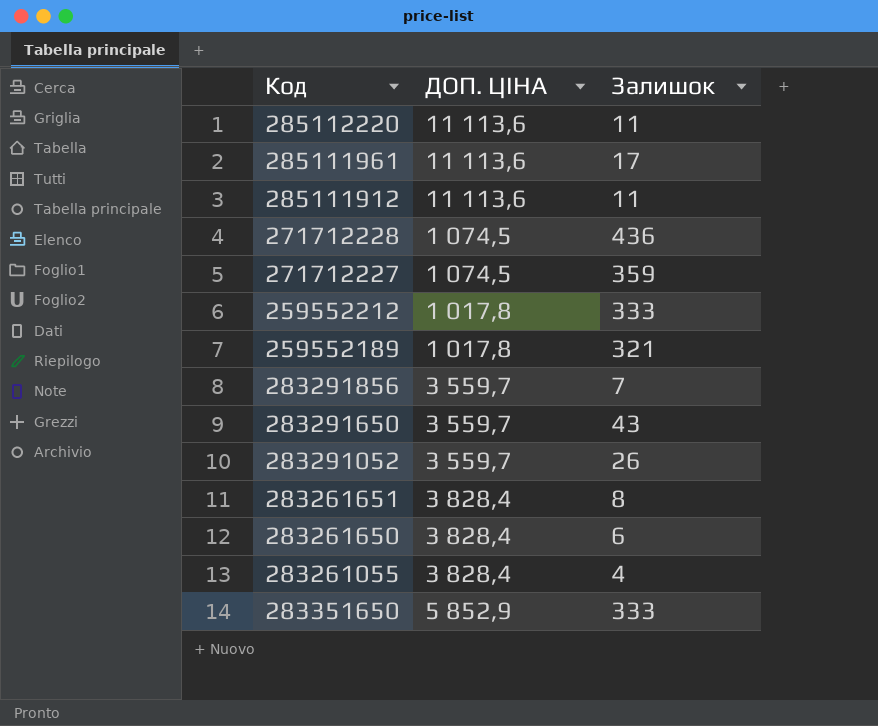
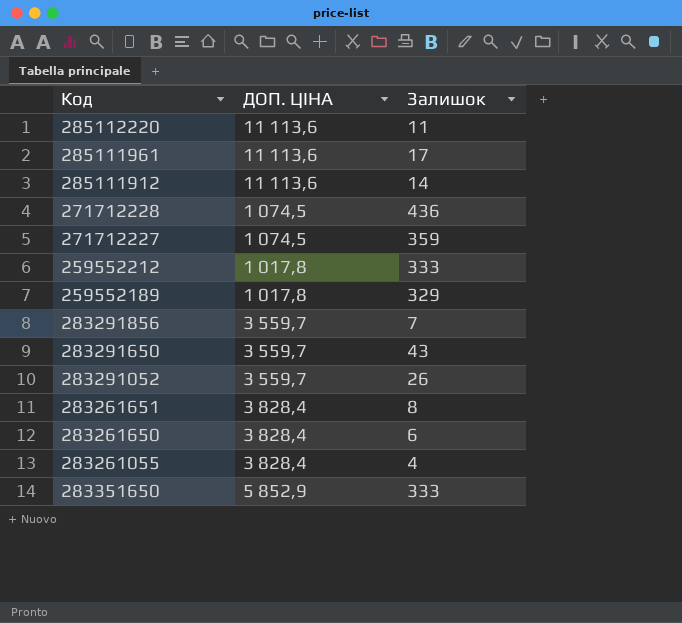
285111912 | Залишок: 11 -> 14
259552189 | Залишок: 321 -> 329

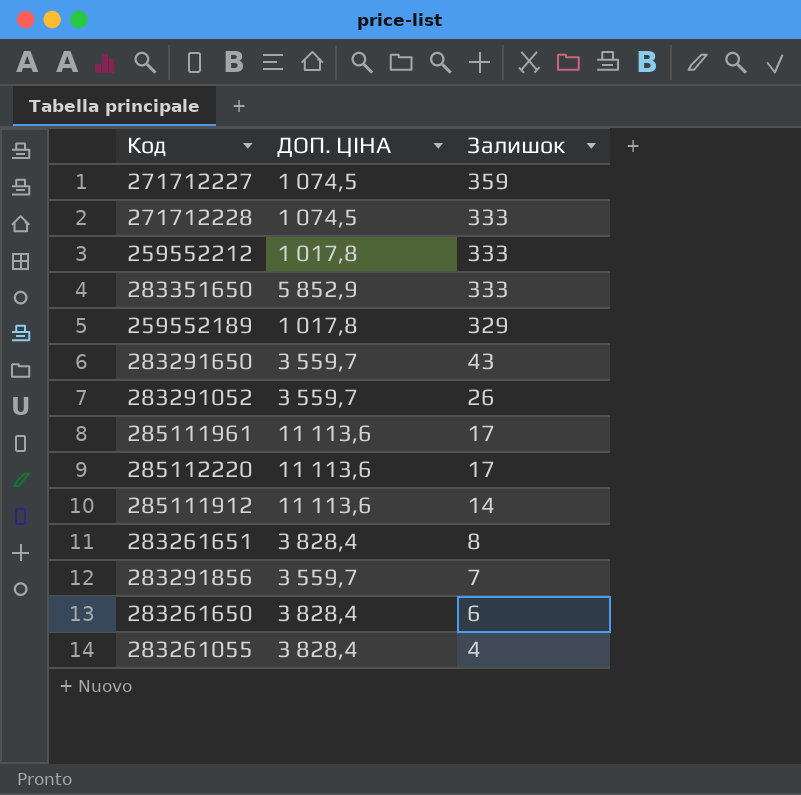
row order: none -> Залишок descending
271712228 | Залишок: 436 -> 333
285112220 | Залишок: 11 -> 17

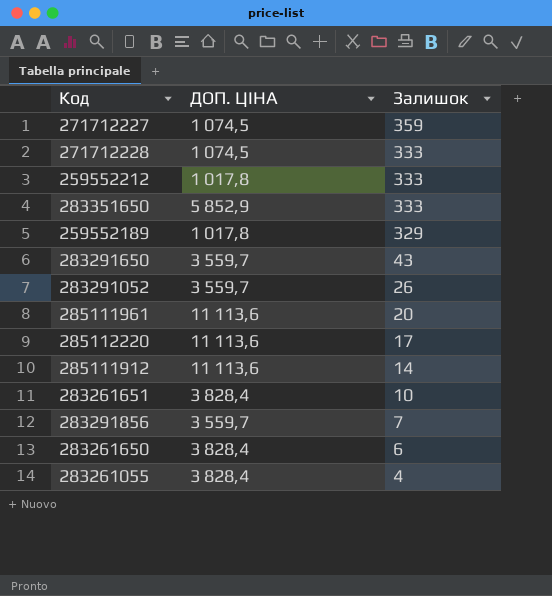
285111961 | Залишок: 17 -> 20
283261651 | Залишок: 8 -> 10

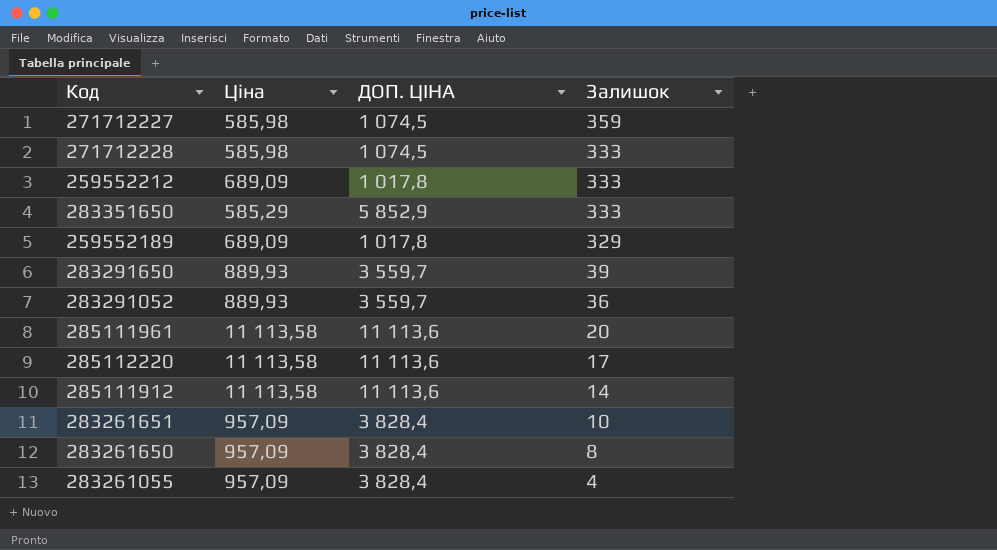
column Ціна | position: none -> 2
row 283291856: 3 559,7 | 7 -> none
283291650 | Залишок: 43 -> 39
283291052 | Залишок: 26 -> 36
283261650 | Залишок: 6 -> 8

